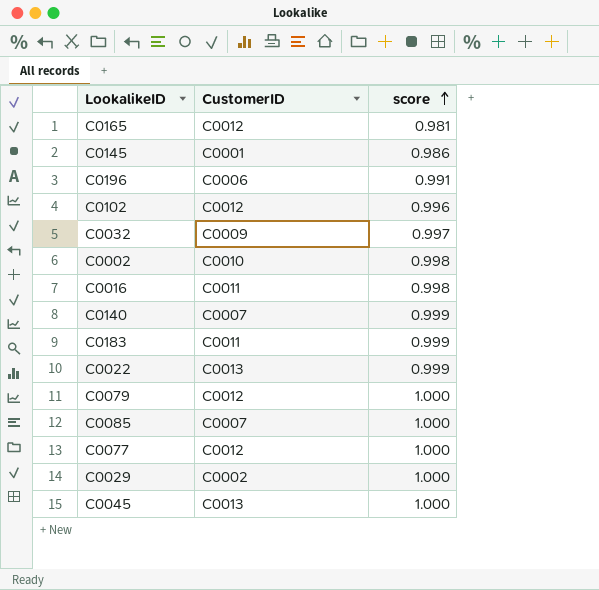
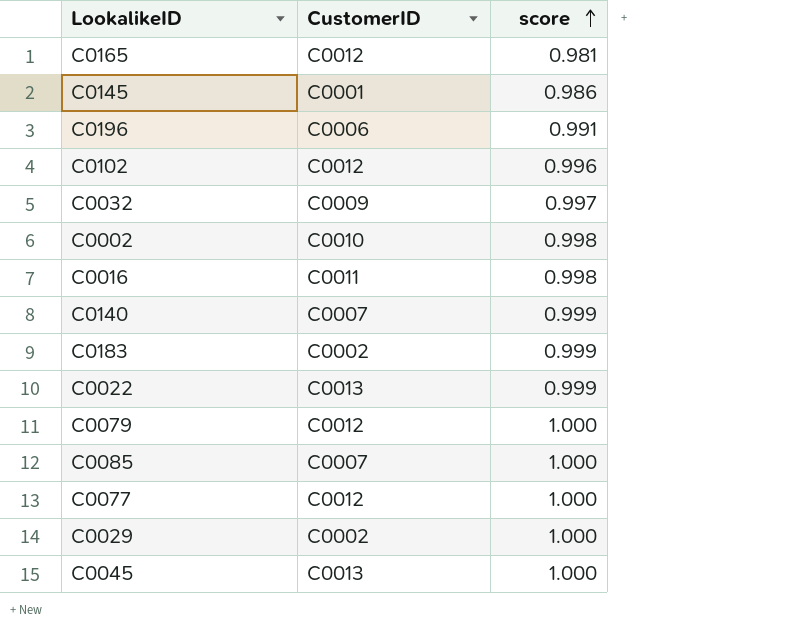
C0183 | CustomerID: C0011 -> C0002

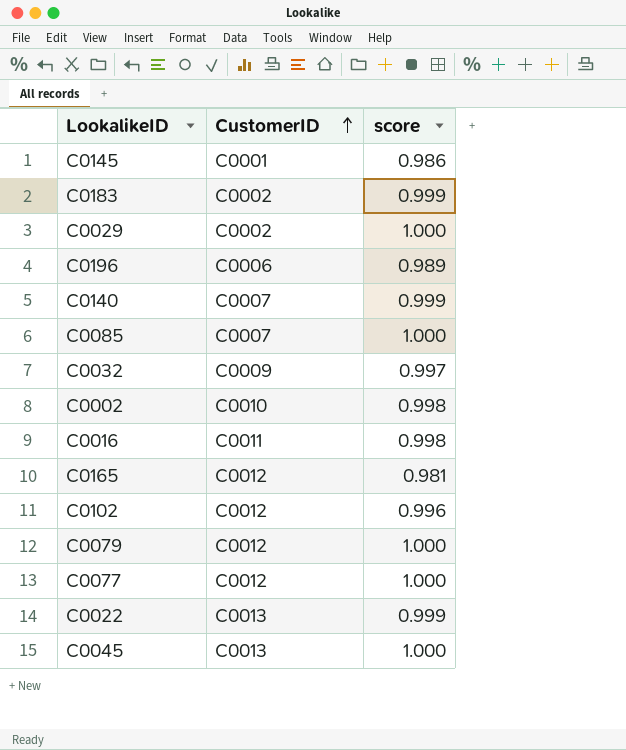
row order: score ascending -> CustomerID ascending
C0196 | score: 0.991 -> 0.989

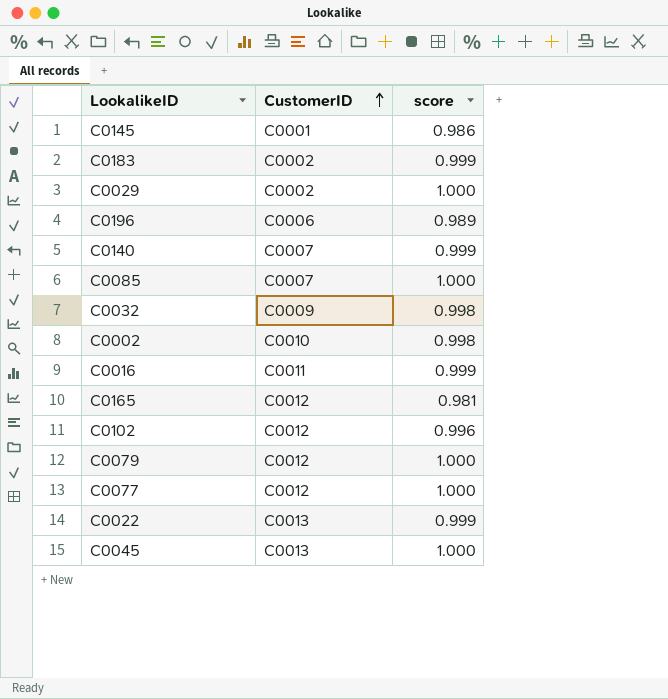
C0032 | score: 0.997 -> 0.998
C0016 | score: 0.998 -> 0.999

